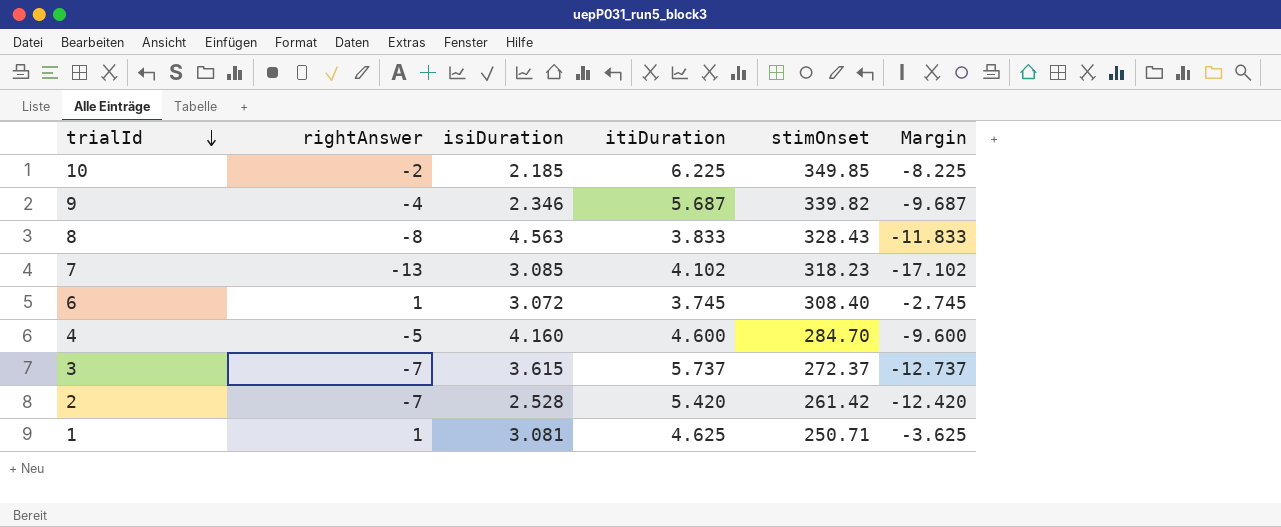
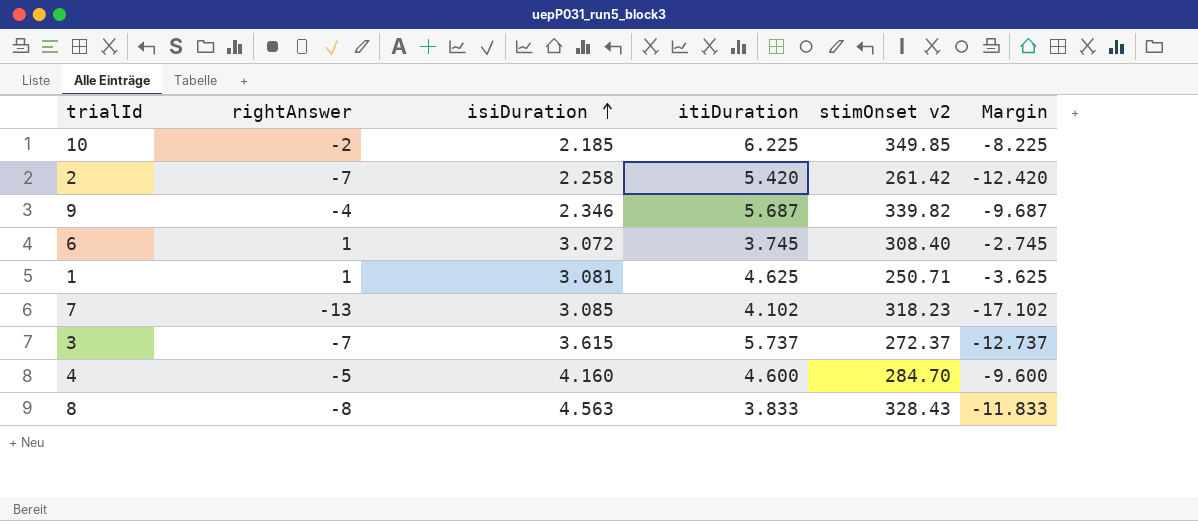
row order: trialId descending -> isiDuration ascending
column name: stimOnset -> stimOnset v2
2 | isiDuration: 2.528 -> 2.258

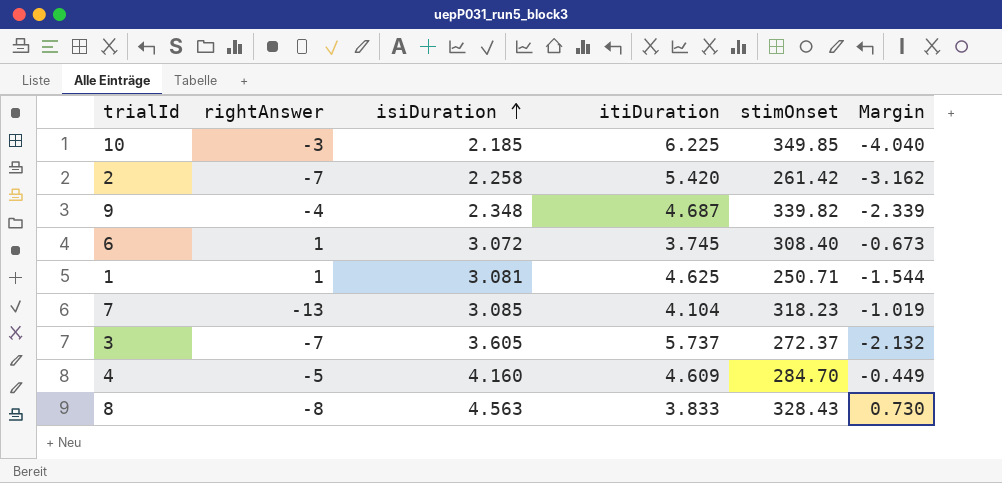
column name: stimOnset v2 -> stimOnset
column Margin | formula: [rightAnswer] - [itiDuration] -> [isiDuration] - [itiDuration]
10 | rightAnswer: -2 -> -3
9 | isiDuration: 2.346 -> 2.348
9 | itiDuration: 5.687 -> 4.687
7 | itiDuration: 4.102 -> 4.104
3 | isiDuration: 3.615 -> 3.605
4 | itiDuration: 4.600 -> 4.609

